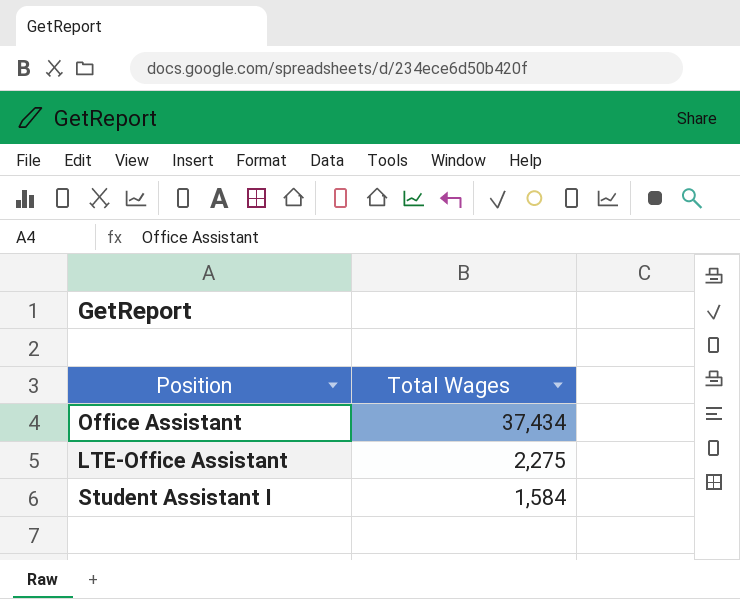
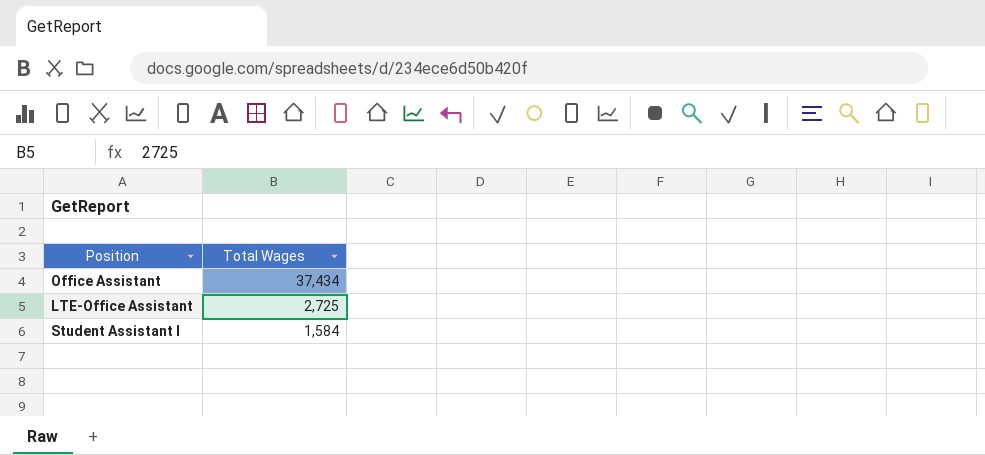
LTE-Office Assistant | Total Wages: 2,275 -> 2,725

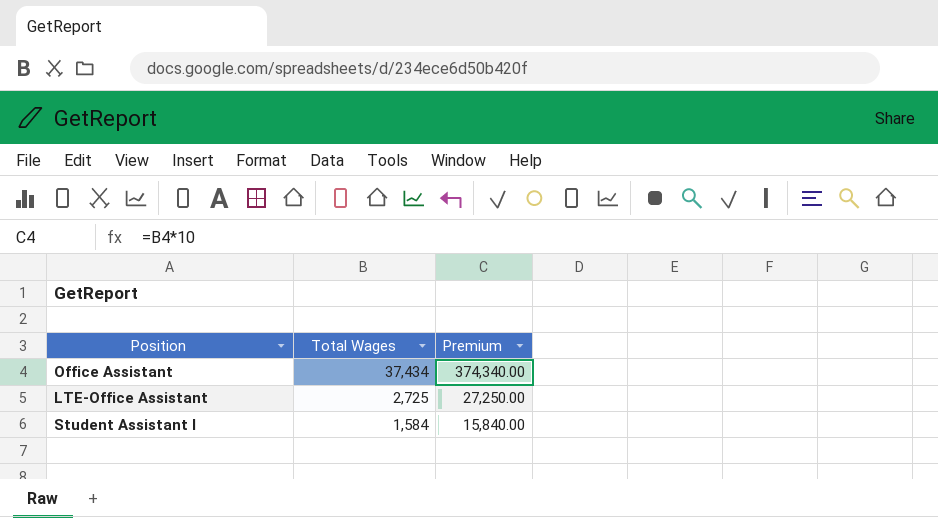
column Premium | formula: none -> [Total Wages] * 10

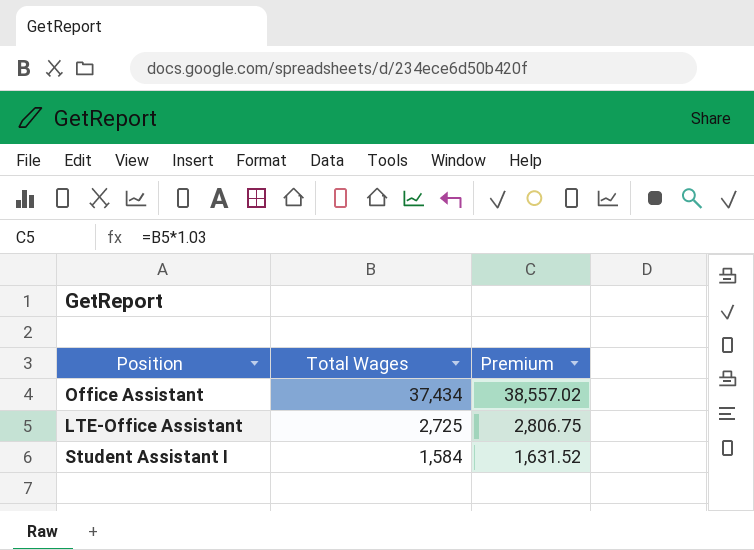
column Premium | formula: [Total Wages] * 10 -> [Total Wages] * 1.03

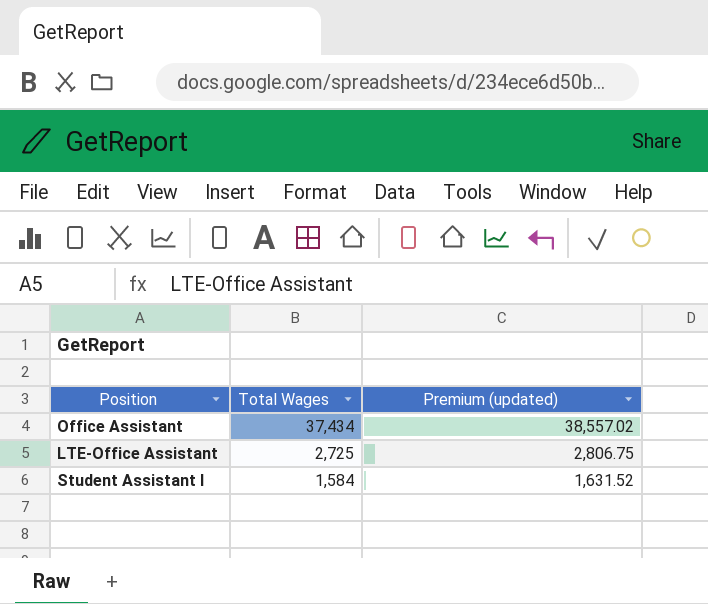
column name: Premium -> Premium (updated)

